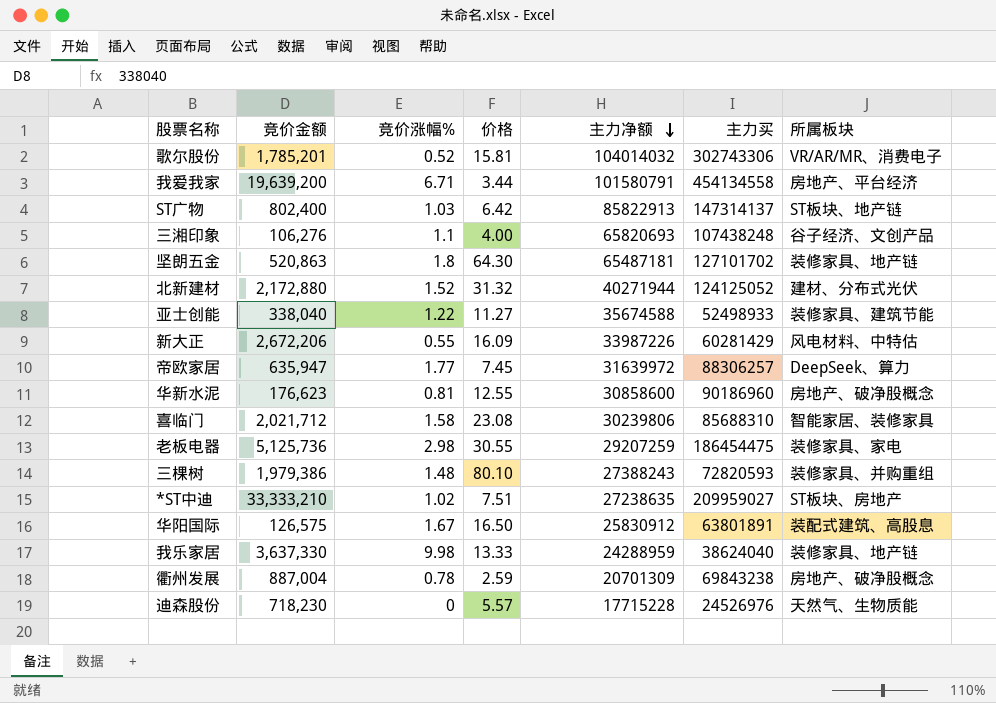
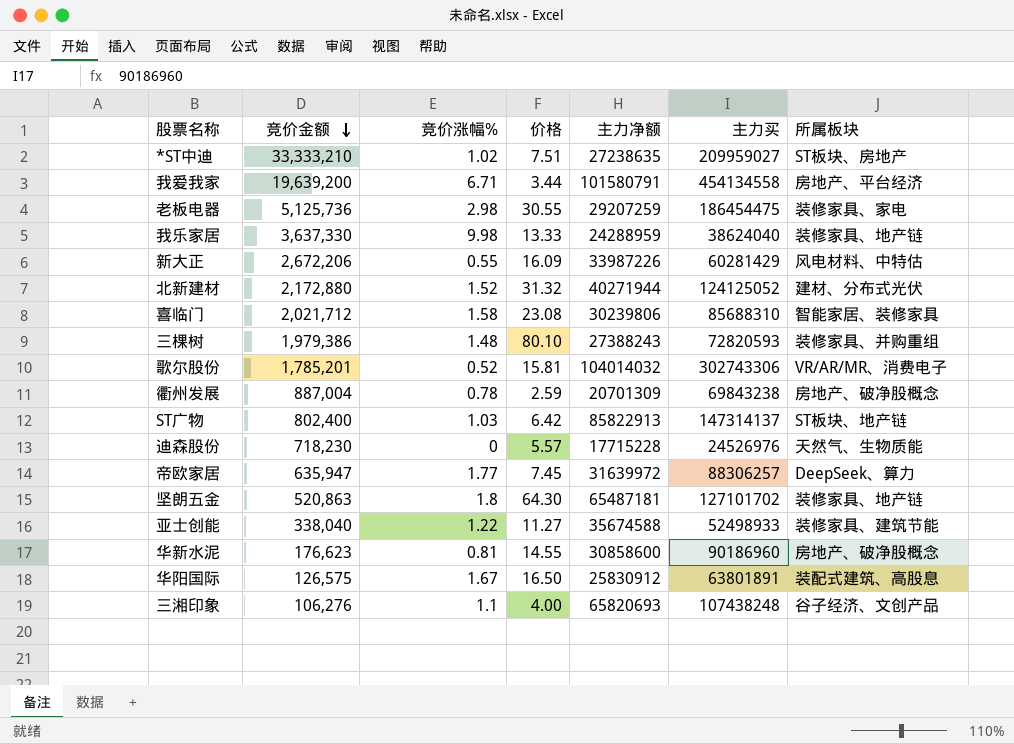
row order: 主力净额 descending -> 竞价金额 descending
华新水泥 | 价格: 12.55 -> 14.55

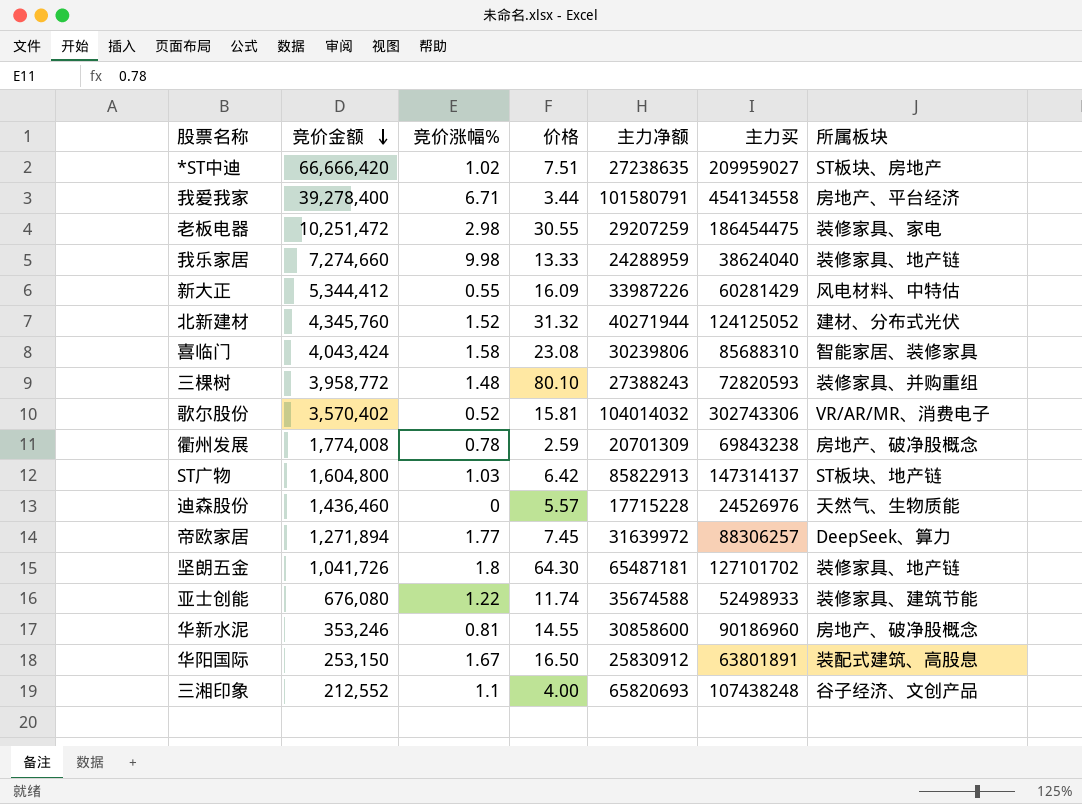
*ST中迪 | 竞价金额: 33,333,210 -> 66,666,420
我爱我家 | 竞价金额: 19,639,200 -> 39,278,400
老板电器 | 竞价金额: 5,125,736 -> 10,251,472
我乐家居 | 竞价金额: 3,637,330 -> 7,274,660
新大正 | 竞价金额: 2,672,206 -> 5,344,412
北新建材 | 竞价金额: 2,172,880 -> 4,345,760
喜临门 | 竞价金额: 2,021,712 -> 4,043,424
三棵树 | 竞价金额: 1,979,386 -> 3,958,772
歌尔股份 | 竞价金额: 1,785,201 -> 3,570,402
衢州发展 | 竞价金额: 887,004 -> 1,774,008
ST广物 | 竞价金额: 802,400 -> 1,604,800
迪森股份 | 竞价金额: 718,230 -> 1,436,460
帝欧家居 | 竞价金额: 635,947 -> 1,271,894
坚朗五金 | 竞价金额: 520,863 -> 1,041,726
亚士创能 | 竞价金额: 338,040 -> 676,080
亚士创能 | 价格: 11.27 -> 11.74
华新水泥 | 竞价金额: 176,623 -> 353,246
华阳国际 | 竞价金额: 126,575 -> 253,150
三湘印象 | 竞价金额: 106,276 -> 212,552

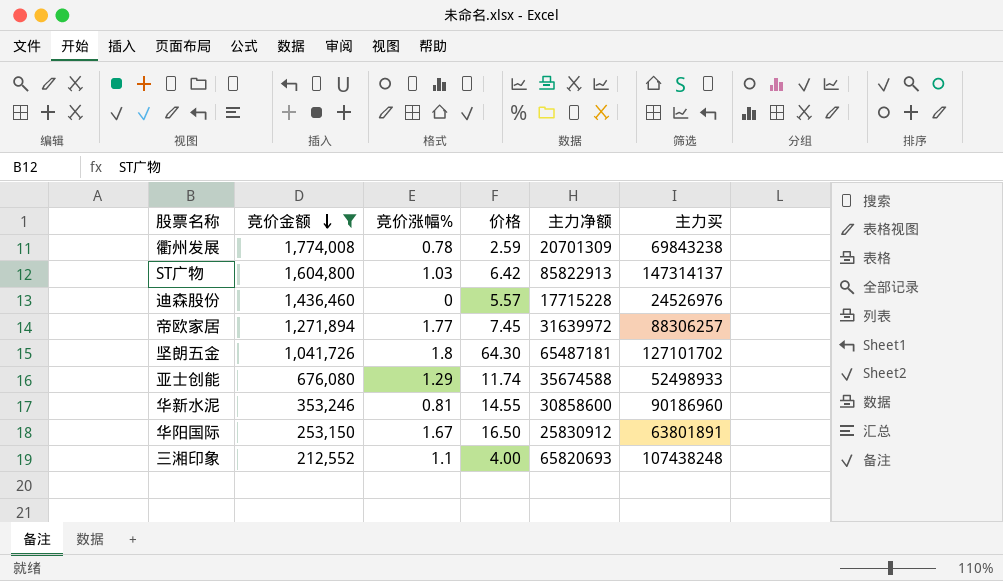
filter: none -> 竞价金额 <= 1,774,008
column 所属板块 | position: 7 -> none
亚士创能 | 竞价涨幅%: 1.22 -> 1.29

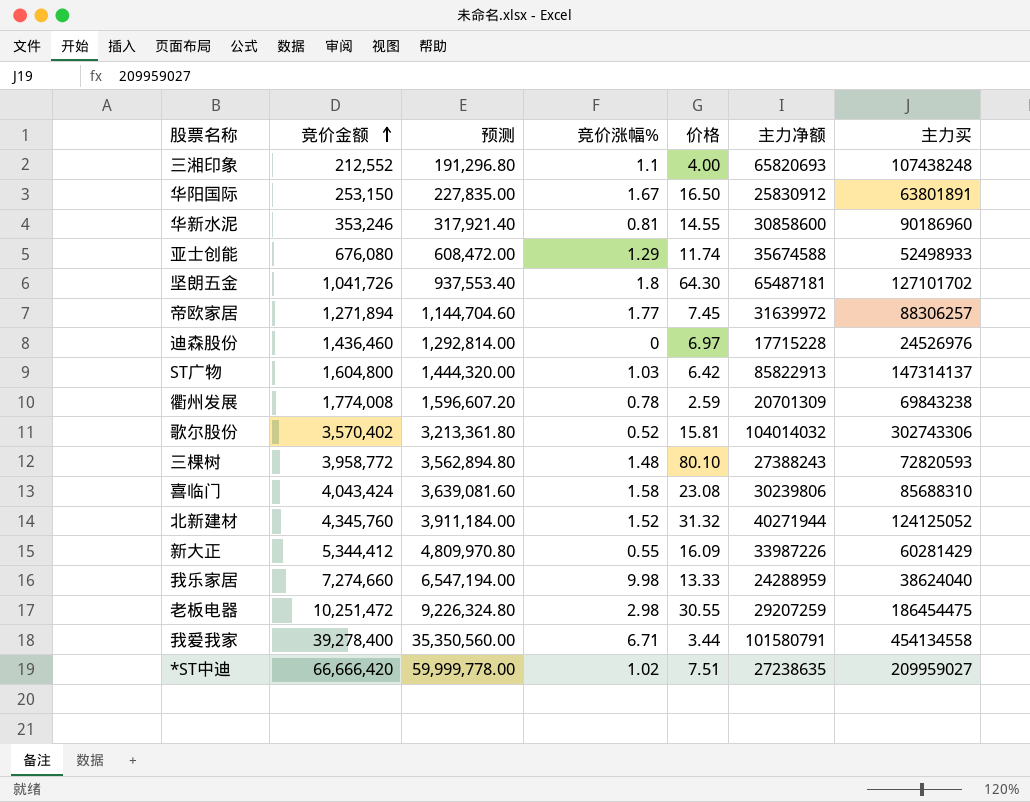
filter: 竞价金额 <= 1,774,008 -> none
row order: 竞价金额 descending -> 竞价金额 ascending
column 预测 | formula: none -> [竞价金额] * 0.9
迪森股份 | 价格: 5.57 -> 6.97

